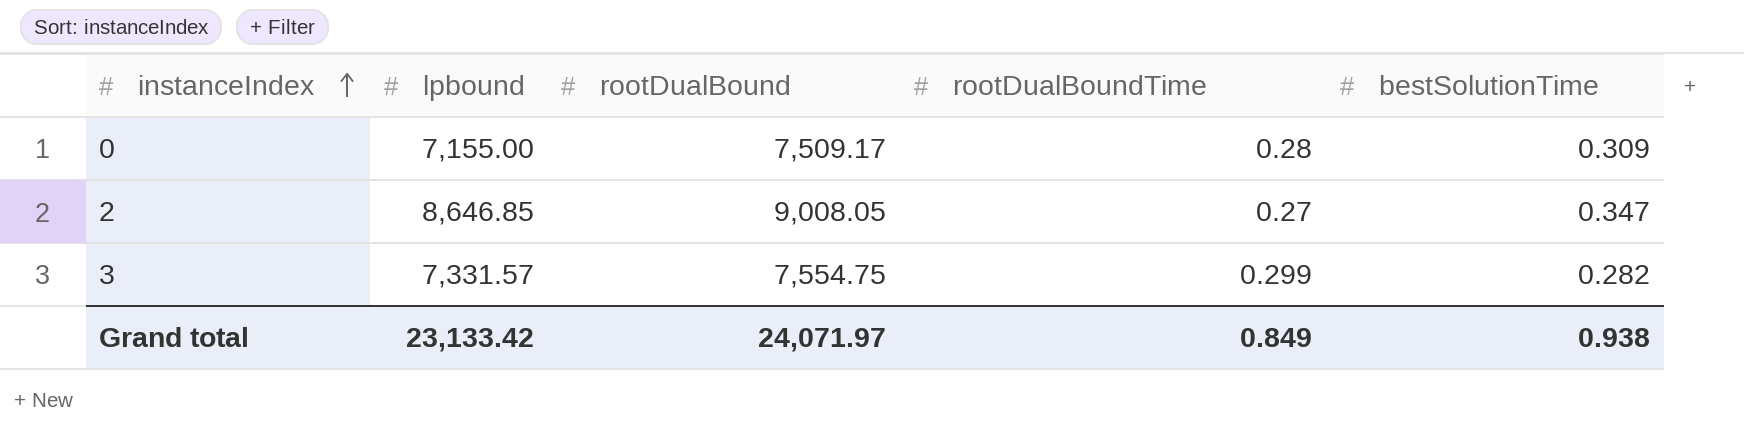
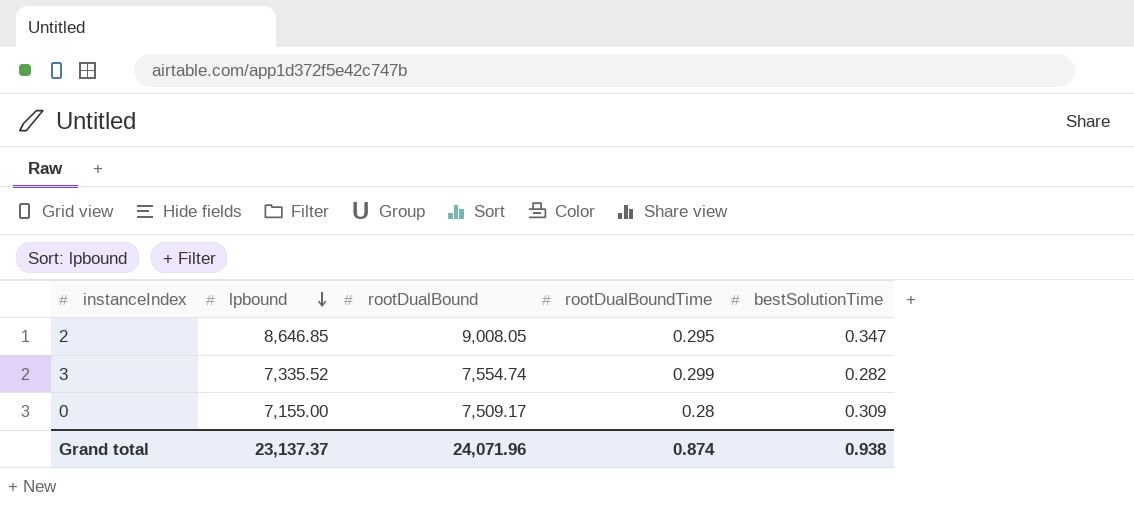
row order: instanceIndex ascending -> lpbound descending
2 | rootDualBoundTime: 0.27 -> 0.295
3 | lpbound: 7,331.57 -> 7,335.52
3 | rootDualBound: 7,554.75 -> 7,554.74
Grand total | lpbound: 23,133.42 -> 23,137.37
Grand total | rootDualBound: 24,071.97 -> 24,071.96
Grand total | rootDualBoundTime: 0.849 -> 0.874

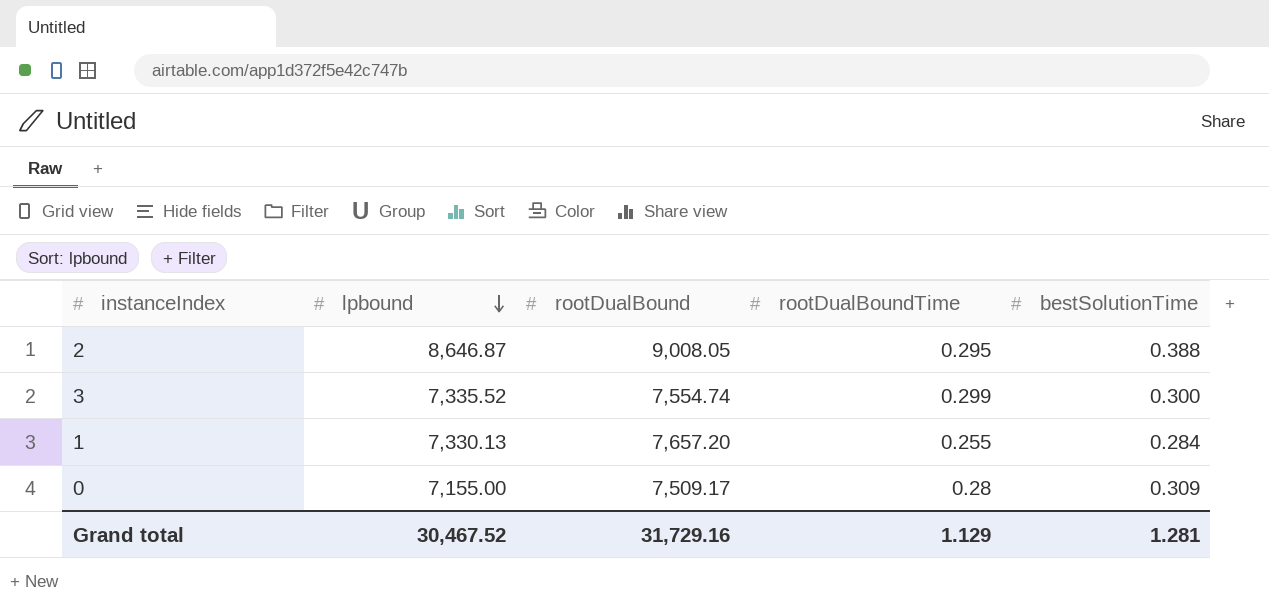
2 | lpbound: 8,646.85 -> 8,646.87
2 | bestSolutionTime: 0.347 -> 0.388
3 | bestSolutionTime: 0.282 -> 0.300
row 1: none -> 7,330.13 | 7,657.20 | 0.255 | 0.284
Grand total | lpbound: 23,137.37 -> 30,467.52
Grand total | rootDualBound: 24,071.96 -> 31,729.16
Grand total | rootDualBoundTime: 0.874 -> 1.129
Grand total | bestSolutionTime: 0.938 -> 1.281

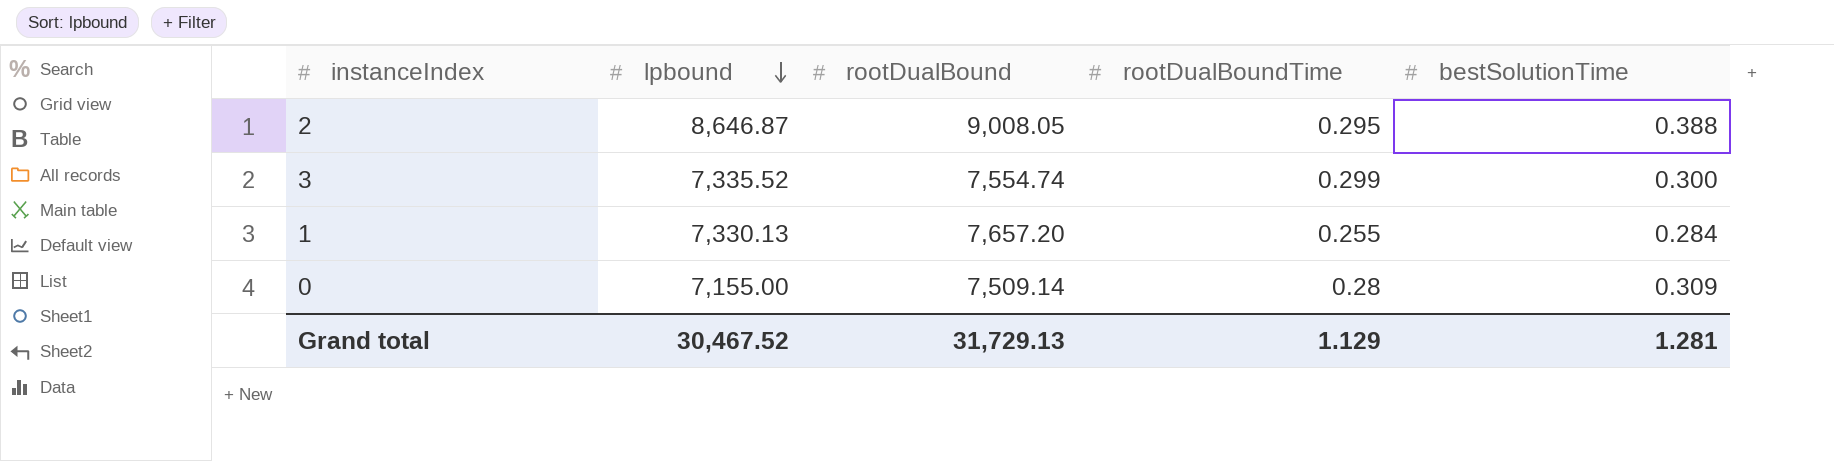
0 | rootDualBound: 7,509.17 -> 7,509.14
Grand total | rootDualBound: 31,729.16 -> 31,729.13

